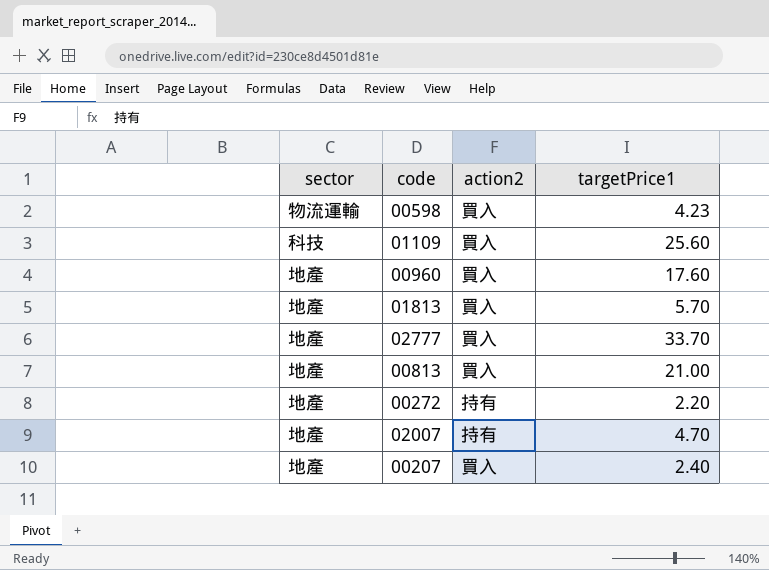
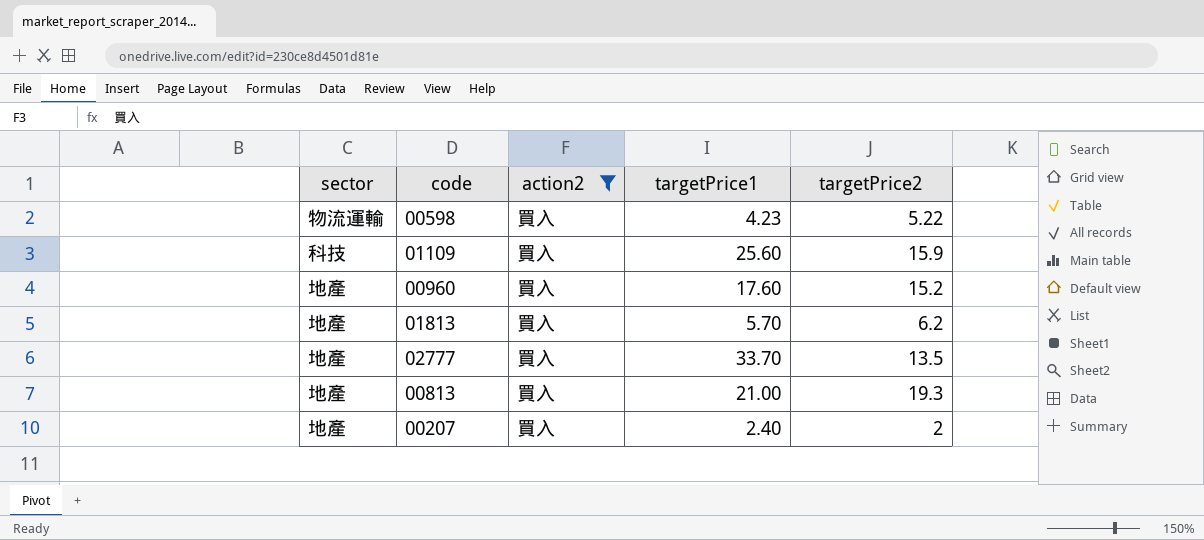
filter: none -> action2 = 買入
column targetPrice2 | position: none -> 5

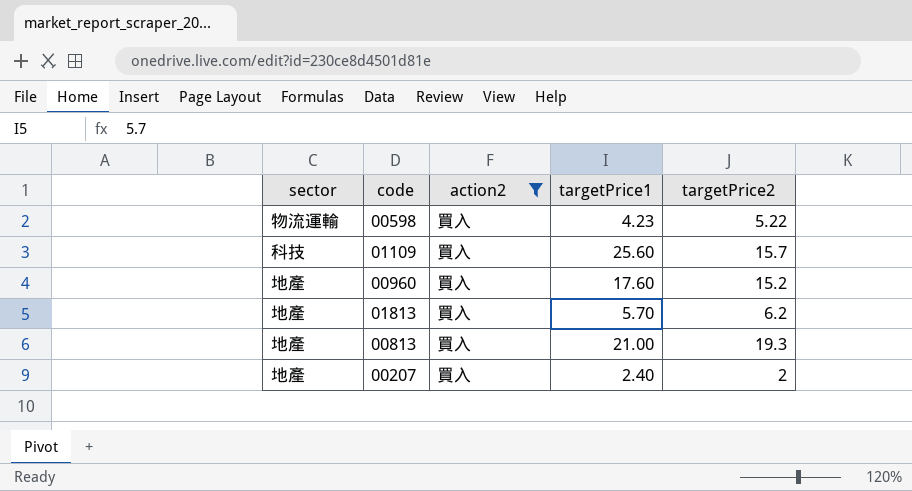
row 02777: 地產 | 買入 | 33.70 | 13.5 -> none
01109 | targetPrice2: 15.9 -> 15.7

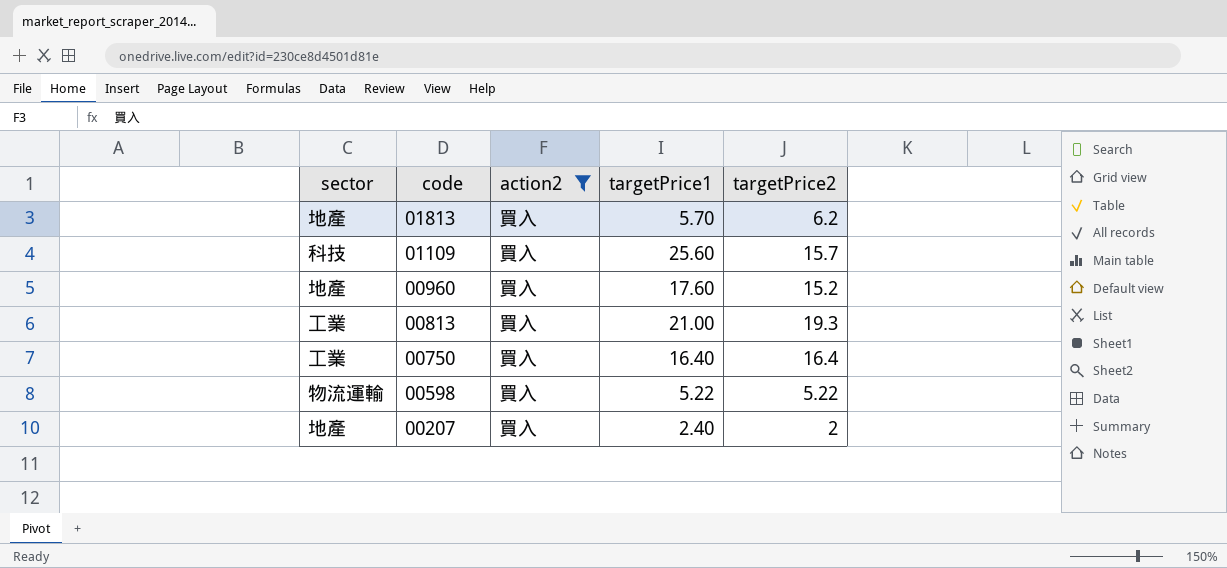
row order: none -> code descending
00813 | sector: 地產 -> 工業
row 00750: none -> 工業 | 買入 | 16.40 | 16.4
00598 | targetPrice1: 4.23 -> 5.22

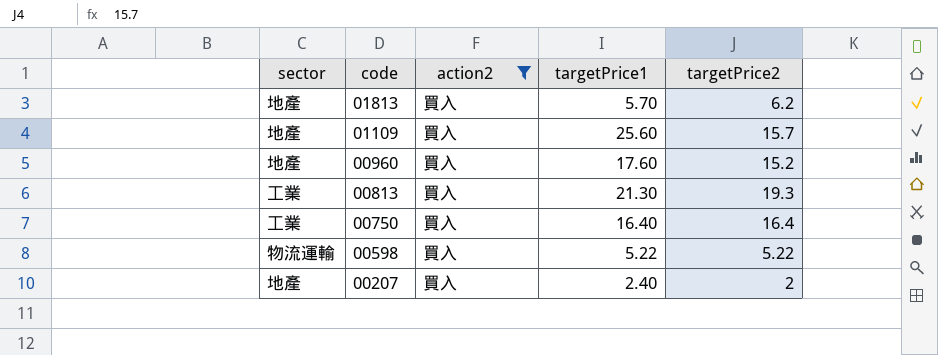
01109 | sector: 科技 -> 地產
00813 | targetPrice1: 21.00 -> 21.30

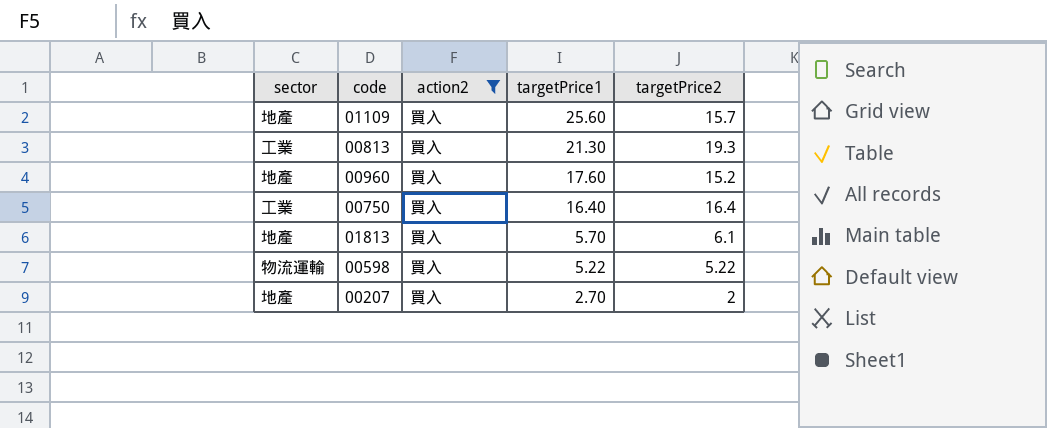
row order: code descending -> targetPrice1 descending
01813 | targetPrice2: 6.2 -> 6.1
00207 | targetPrice1: 2.40 -> 2.70

